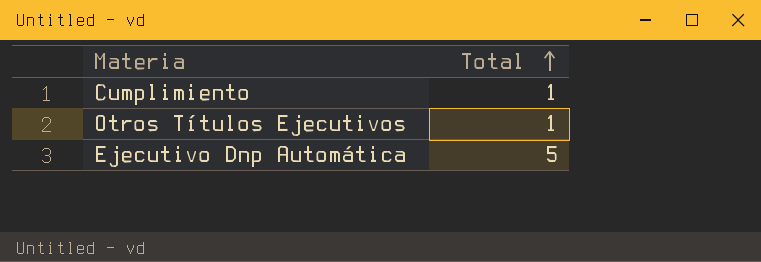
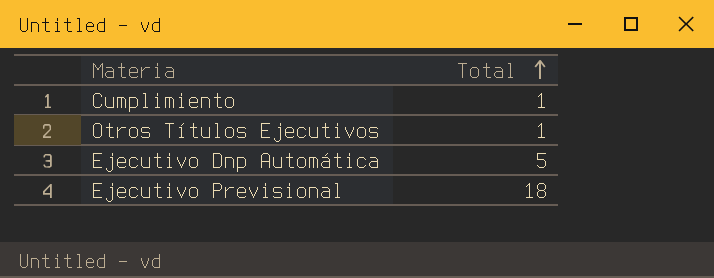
row Ejecutivo Previsional: none -> 18

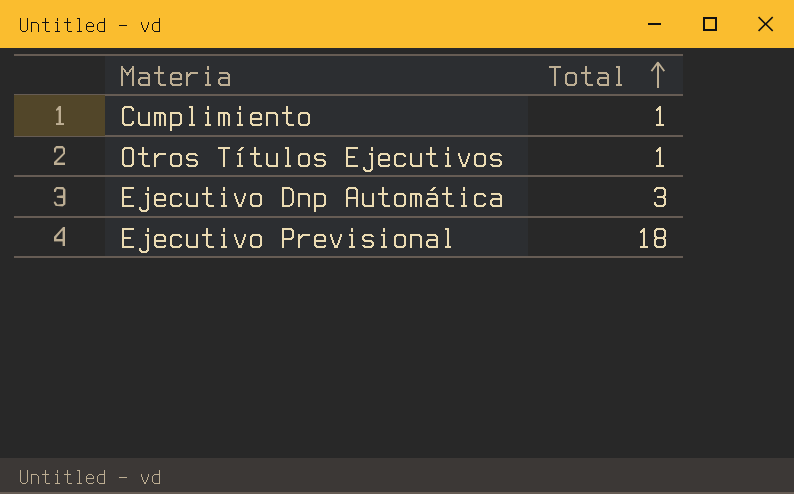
Ejecutivo Dnp Automática | Total: 5 -> 3

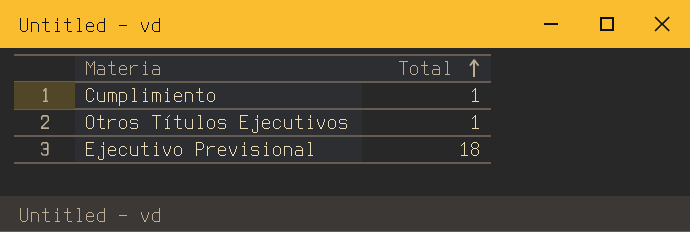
row Ejecutivo Dnp Automática: 3 -> none

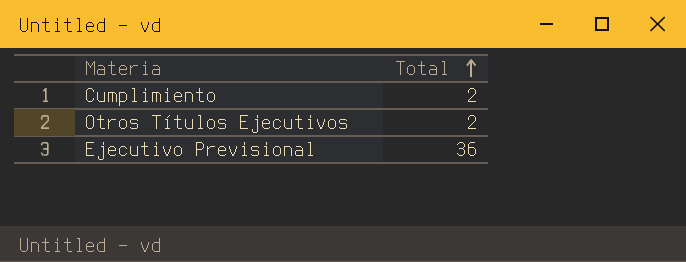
Cumplimiento | Total: 1 -> 2
Otros Títulos Ejecutivos | Total: 1 -> 2
Ejecutivo Previsional | Total: 18 -> 36

